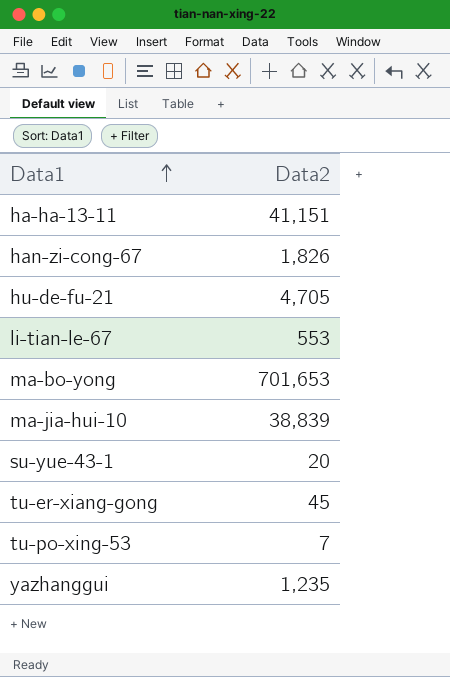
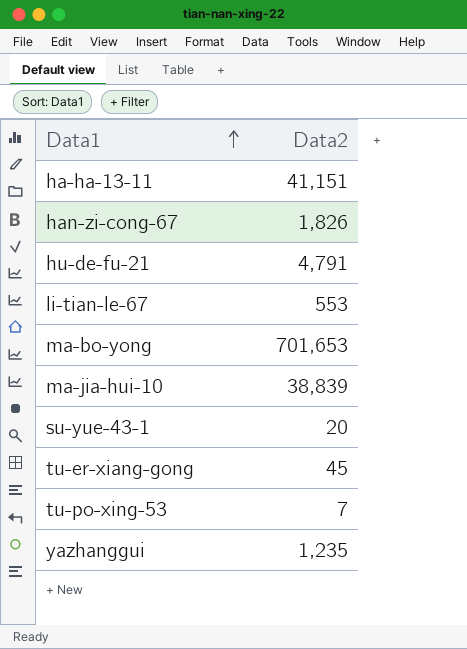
hu-de-fu-21 | Data2: 4,705 -> 4,791

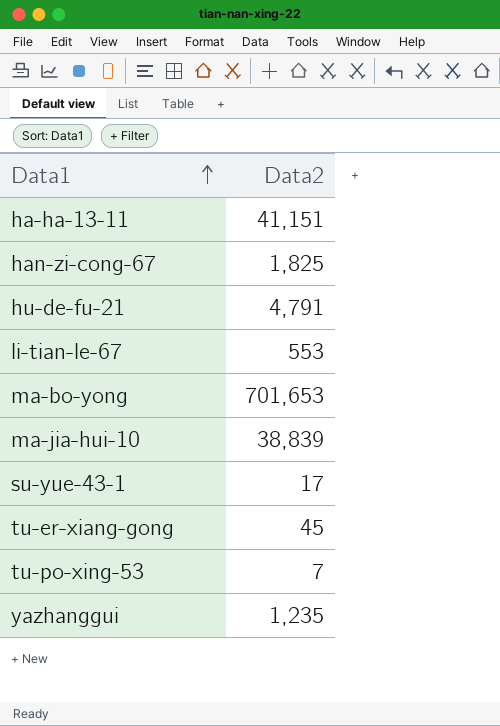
han-zi-cong-67 | Data2: 1,826 -> 1,825
su-yue-43-1 | Data2: 20 -> 17

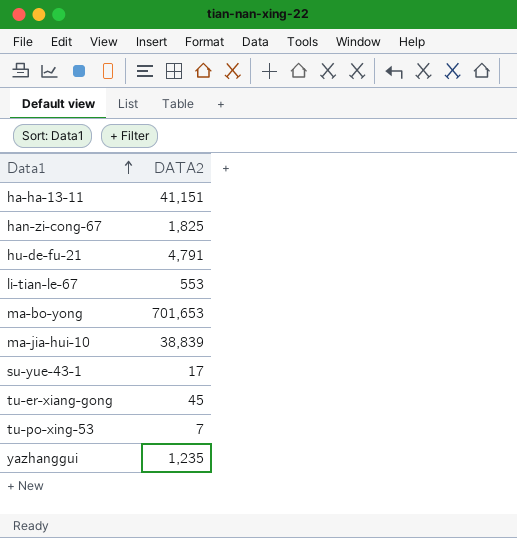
column name: Data2 -> DATA2

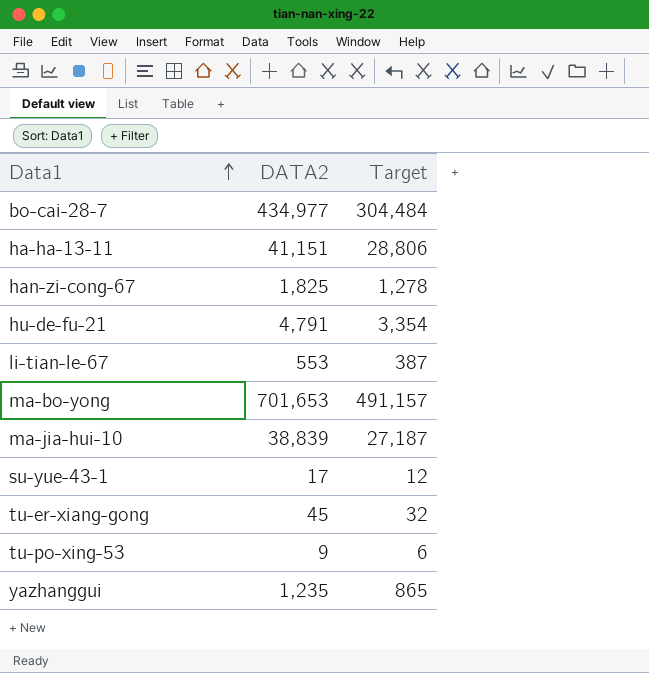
column Target | formula: none -> [DATA2] * 0.7
row bo-cai-28-7: none -> 434,977 | 304,484
tu-po-xing-53 | DATA2: 7 -> 9

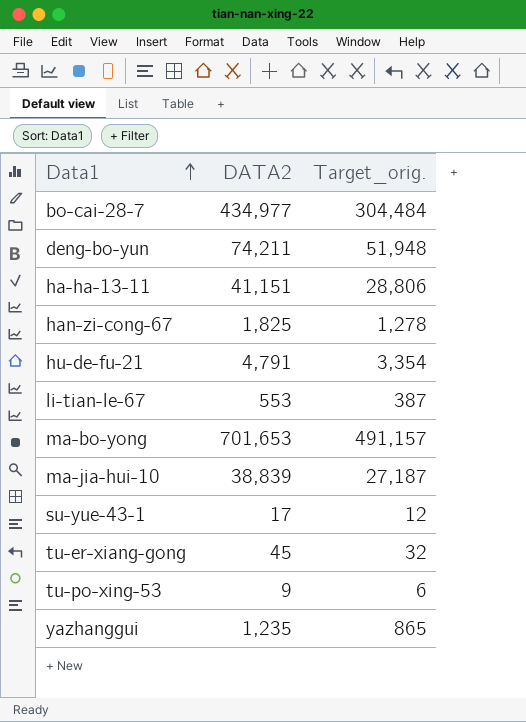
column name: Target -> Target_orig.
row deng-bo-yun: none -> 74,211 | 51,948

